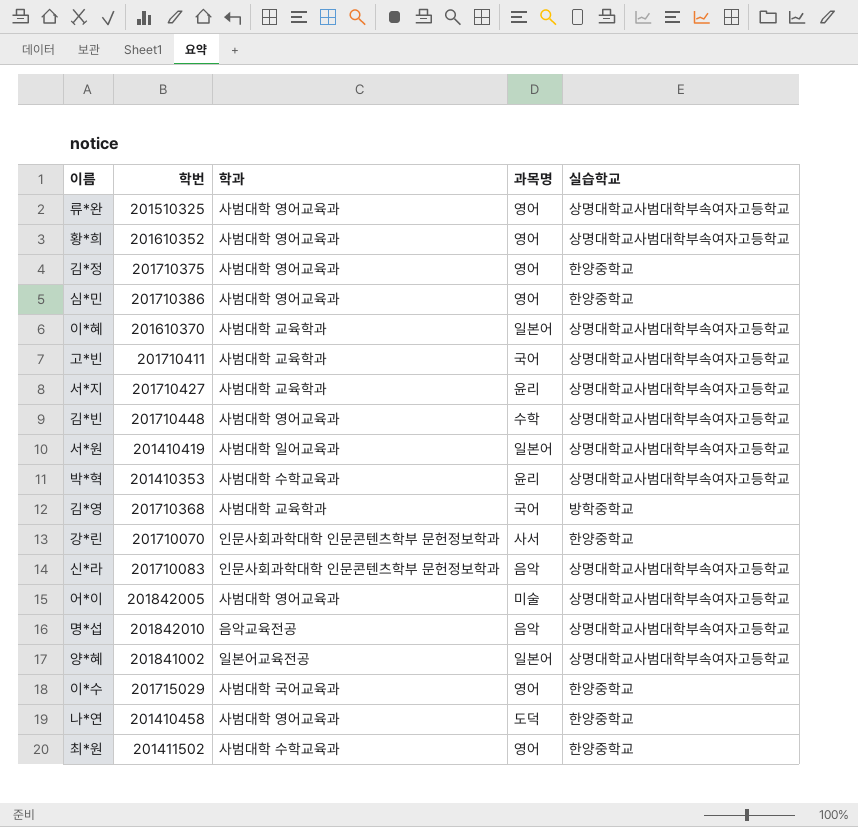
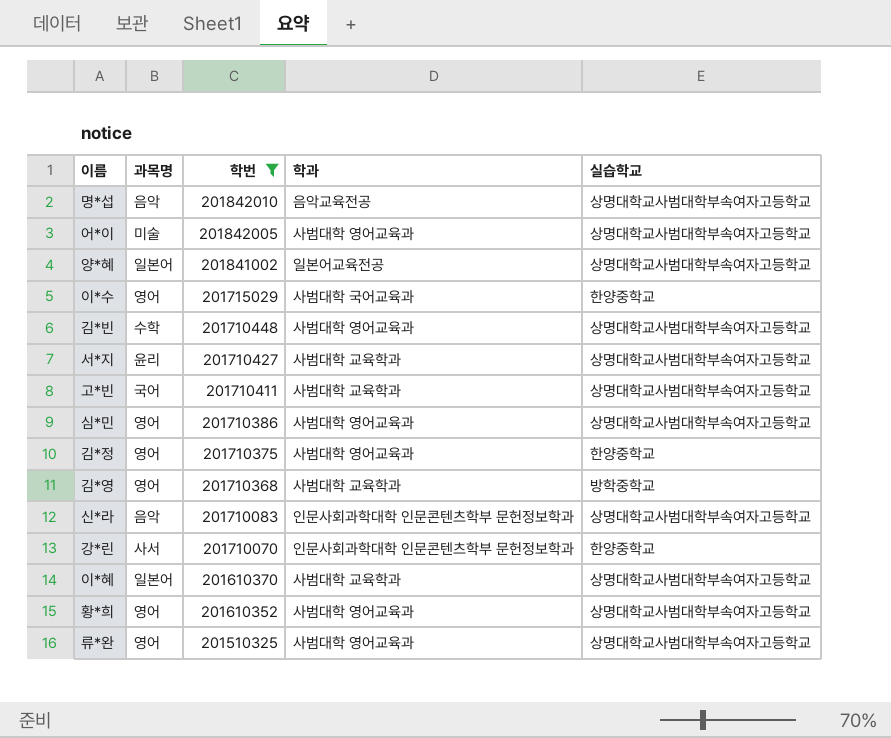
filter: none -> 학번 >= 201510325
row order: none -> 학번 descending
column 과목명 | position: 4 -> 2
심*민 | 실습학교: 한양중학교 -> 상명대학교사범대학부속여자고등학교
김*영 | 과목명: 국어 -> 영어

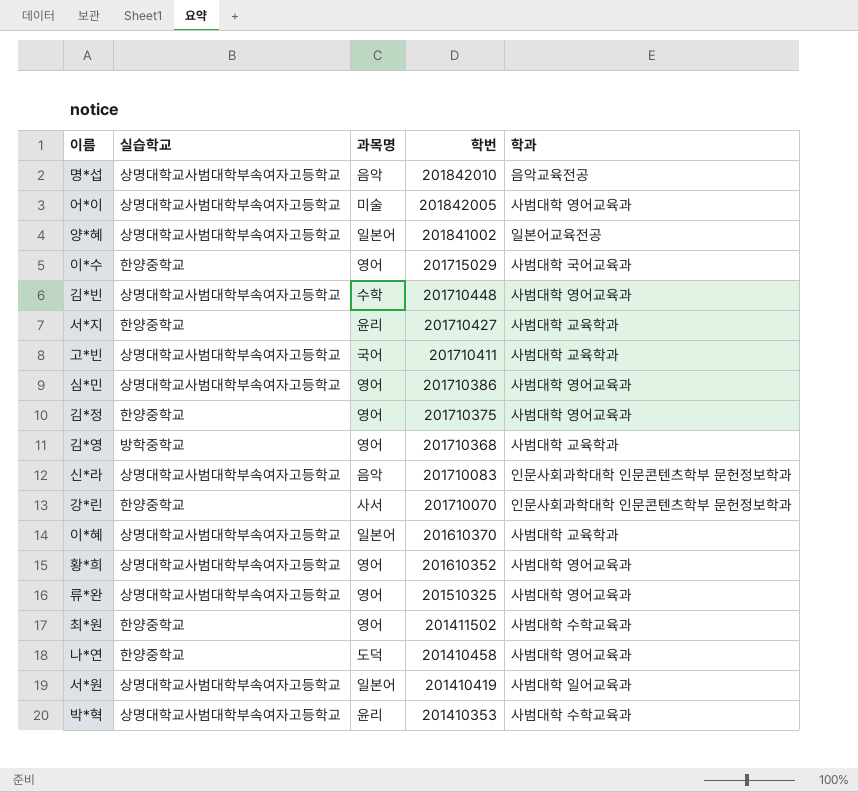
filter: 학번 >= 201510325 -> none
column 실습학교 | position: 5 -> 2
서*지 | 실습학교: 상명대학교사범대학부속여자고등학교 -> 한양중학교

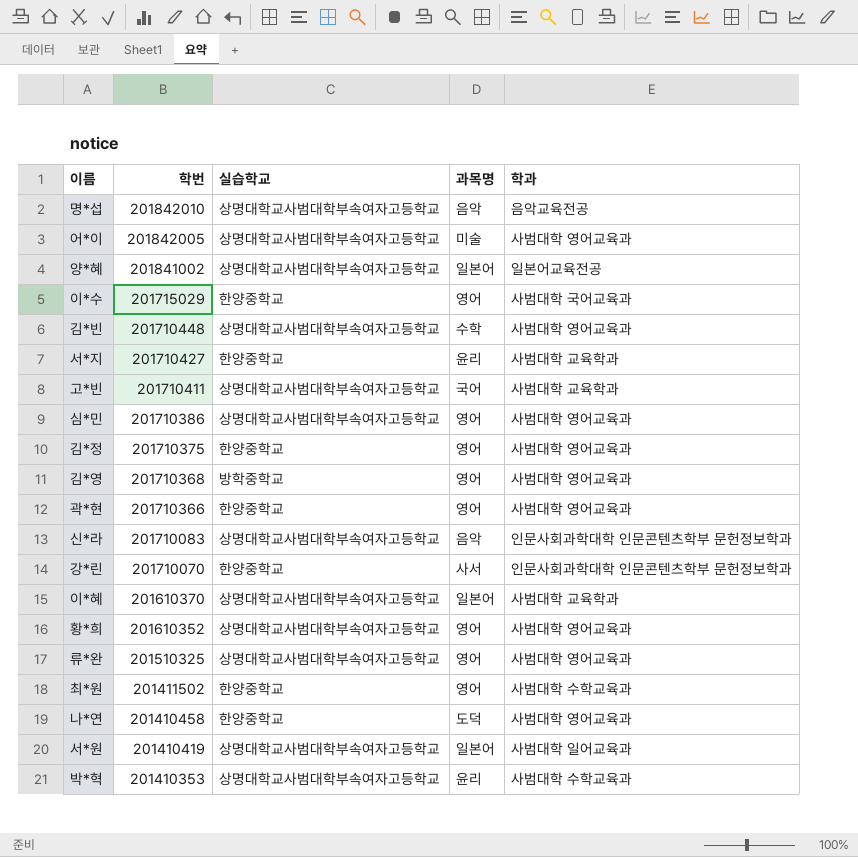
column 학번 | position: 4 -> 2
김*영 | 학과: 사범대학 교육학과 -> 사범대학 영어교육과
row 곽*현: none -> 201710366 | 한양중학교 | 영어 | 사범대학 영어교육과

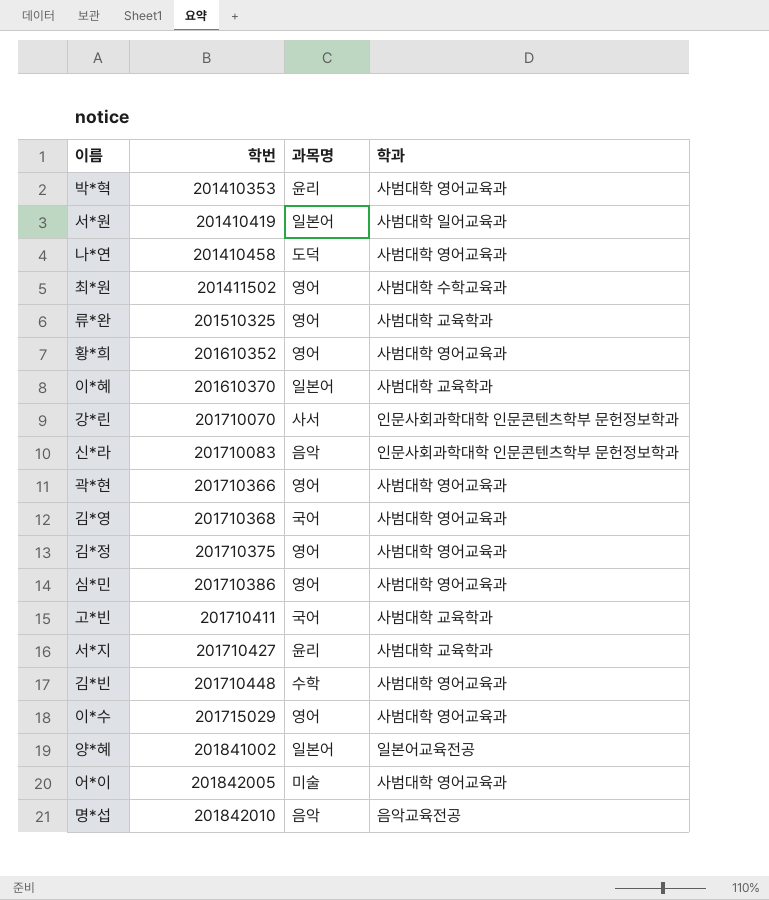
row order: 학번 descending -> 학번 ascending
column 실습학교 | position: 3 -> none
박*혁 | 학과: 사범대학 수학교육과 -> 사범대학 영어교육과
류*완 | 학과: 사범대학 영어교육과 -> 사범대학 교육학과
김*영 | 과목명: 영어 -> 국어
이*수 | 학과: 사범대학 국어교육과 -> 사범대학 영어교육과

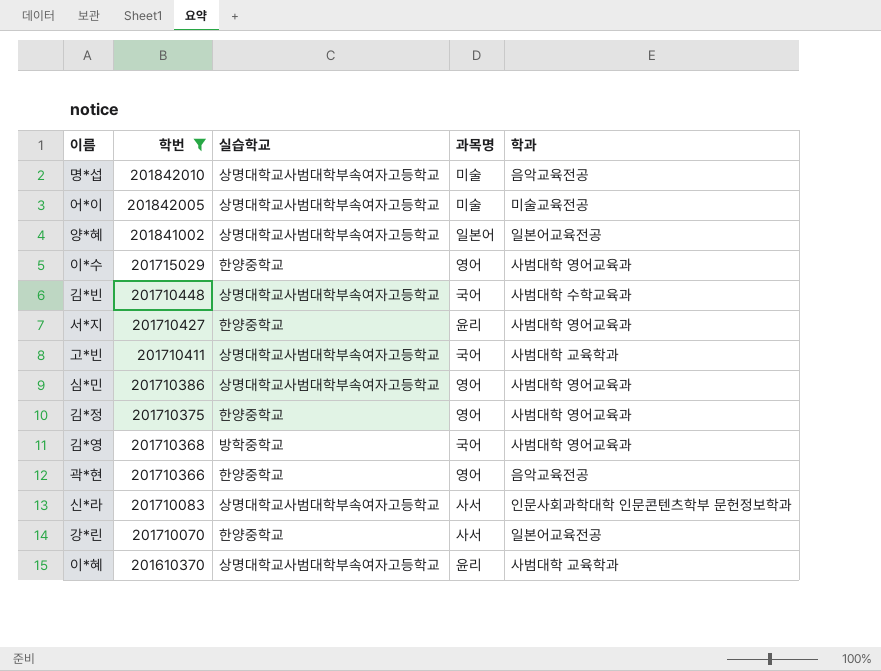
filter: none -> 학번 >= 201610370
row order: 학번 ascending -> 학번 descending
column 실습학교 | position: none -> 3
명*섭 | 과목명: 음악 -> 미술
어*이 | 학과: 사범대학 영어교육과 -> 미술교육전공
김*빈 | 과목명: 수학 -> 국어
김*빈 | 학과: 사범대학 영어교육과 -> 사범대학 수학교육과
서*지 | 학과: 사범대학 교육학과 -> 사범대학 영어교육과
곽*현 | 학과: 사범대학 영어교육과 -> 음악교육전공
신*라 | 과목명: 음악 -> 사서
강*린 | 학과: 인문사회과학대학 인문콘텐츠학부 문헌정보학과 -> 일본어교육전공
이*혜 | 과목명: 일본어 -> 윤리

